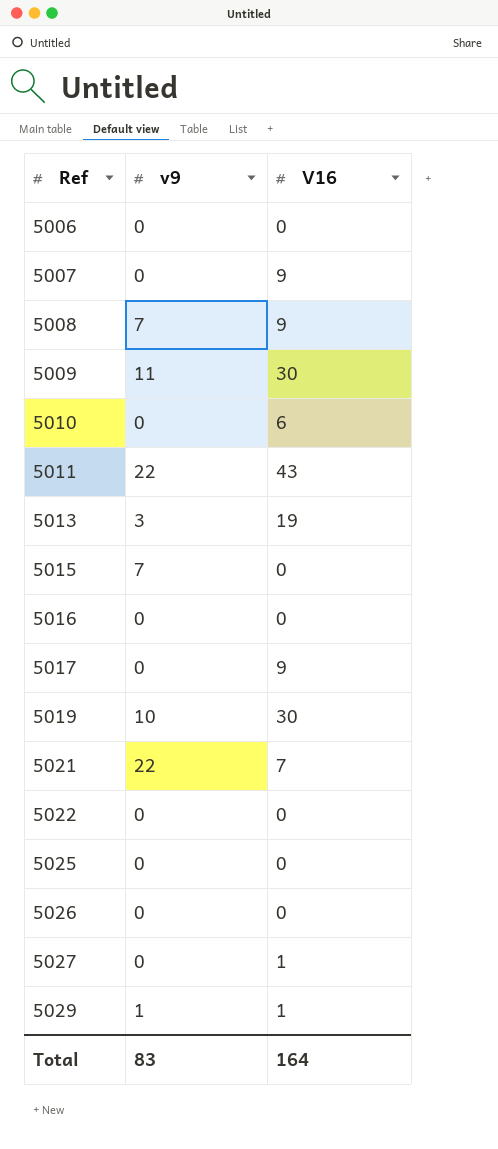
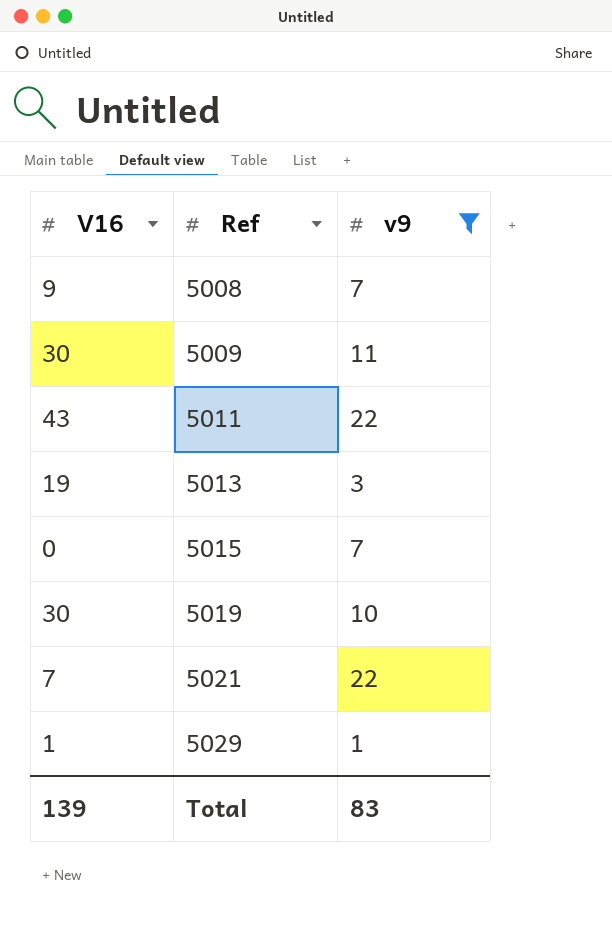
filter: none -> v9 != 0
column V16 | position: 3 -> 1
Total | V16: 164 -> 139

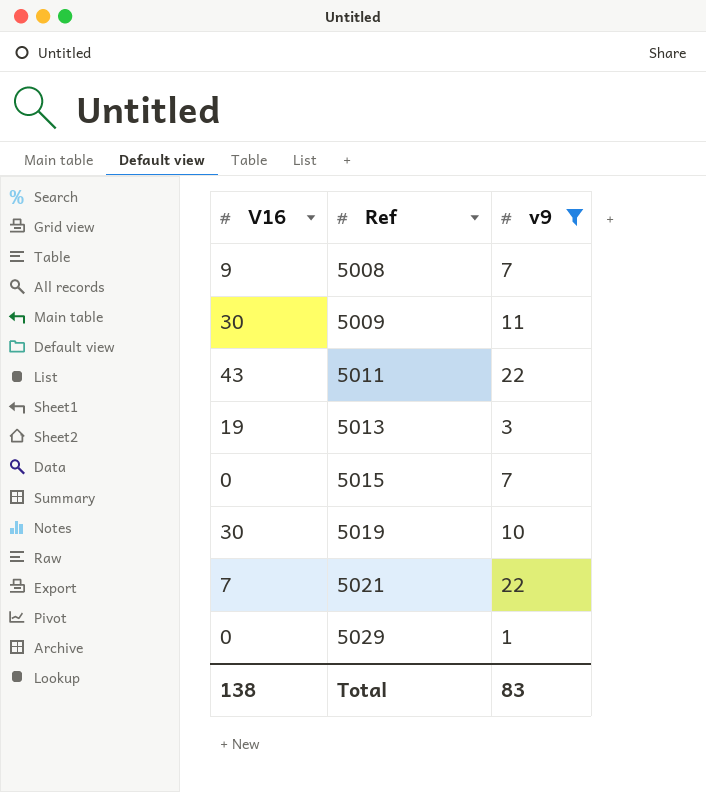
5029 | V16: 1 -> 0
Total | V16: 139 -> 138

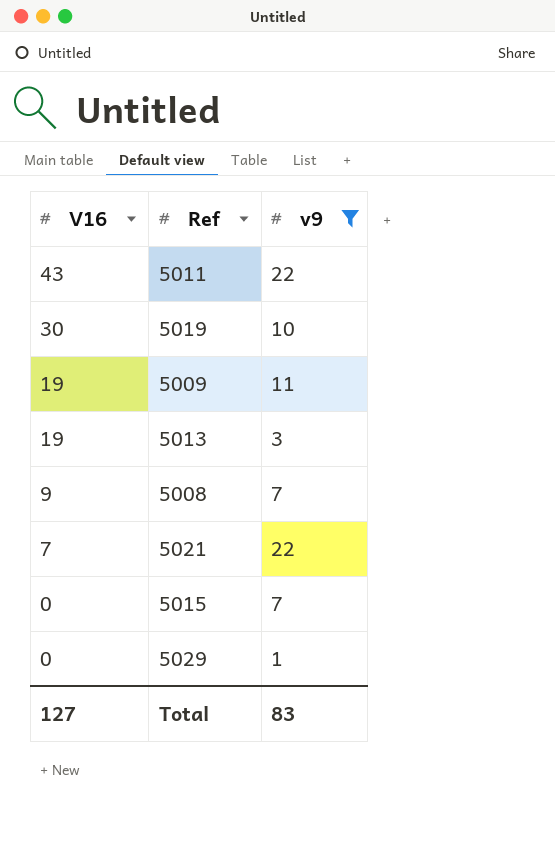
row order: Ref ascending -> V16 descending
5009 | V16: 30 -> 19
Total | V16: 138 -> 127

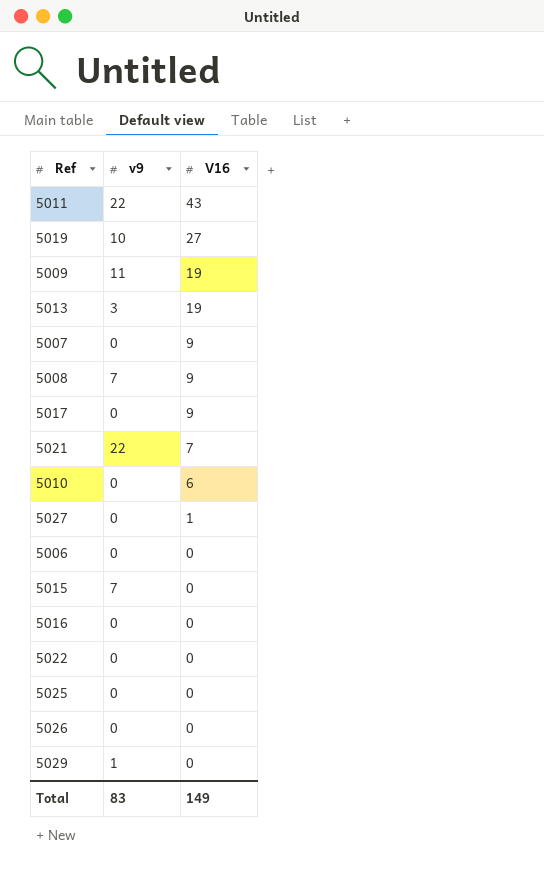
filter: v9 != 0 -> none
column V16 | position: 1 -> 3
5019 | V16: 30 -> 27
Total | V16: 127 -> 149

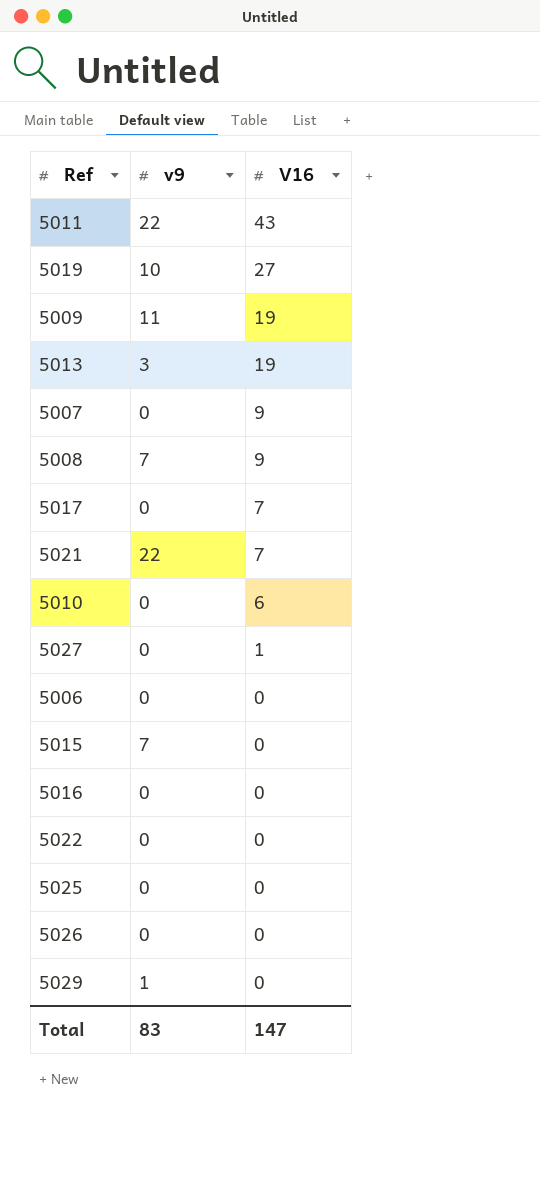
5017 | V16: 9 -> 7
Total | V16: 149 -> 147

